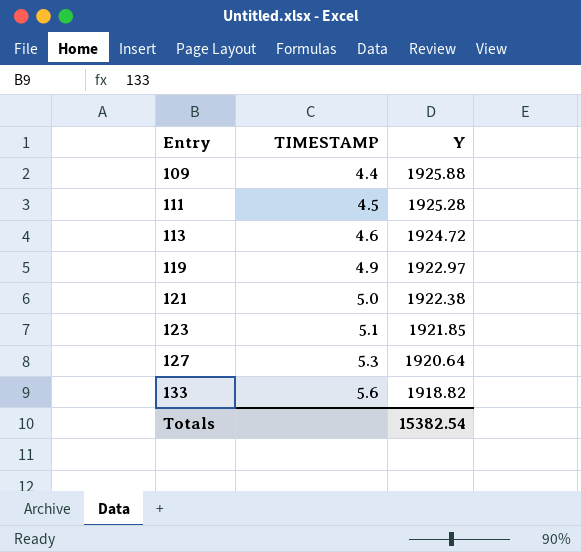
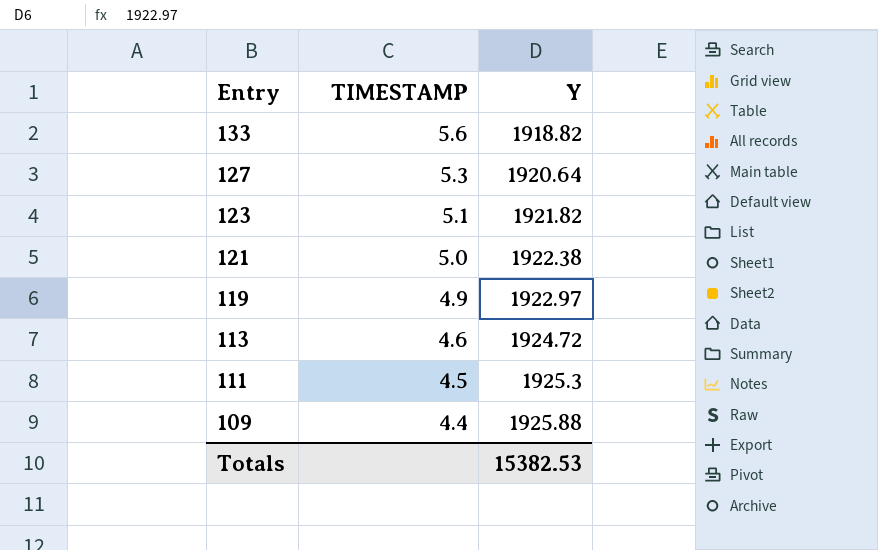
row order: Entry ascending -> Entry descending
123 | Y: 1921.85 -> 1921.82
111 | Y: 1925.28 -> 1925.3
Totals | Y: 15382.54 -> 15382.53

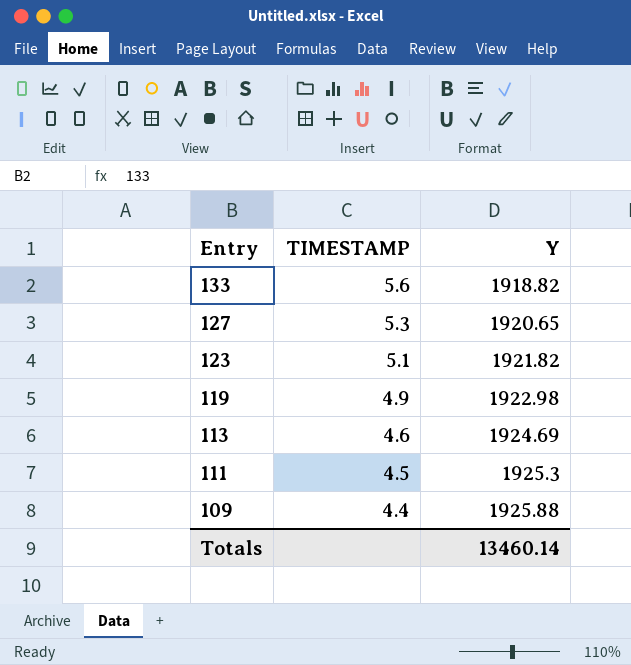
row 121: 5.0 | 1922.38 -> none
127 | Y: 1920.64 -> 1920.65
119 | Y: 1922.97 -> 1922.98
113 | Y: 1924.72 -> 1924.69
Totals | Y: 15382.53 -> 13460.14

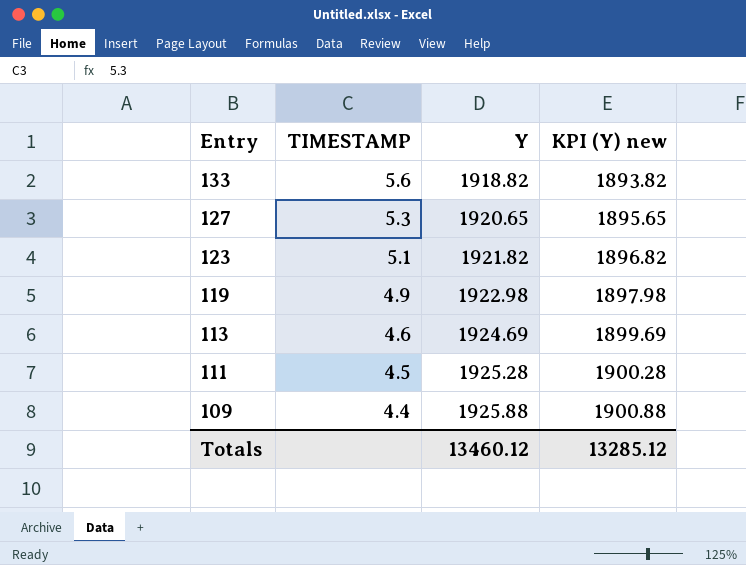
column KPI (Y) new | formula: none -> [Y] - 25
111 | Y: 1925.3 -> 1925.28
Totals | Y: 13460.14 -> 13460.12

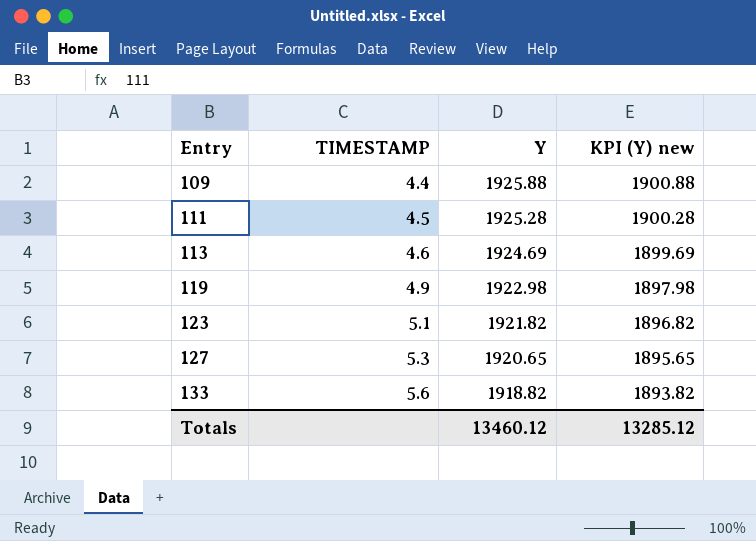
row order: Entry descending -> Entry ascending

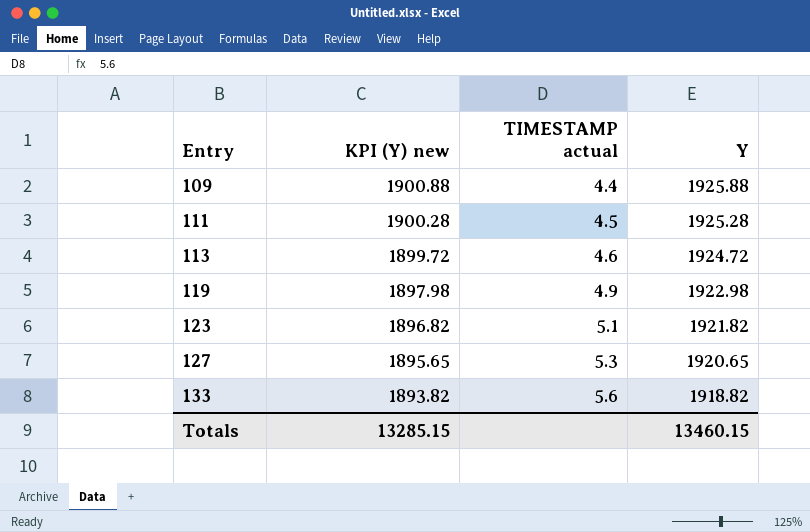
column KPI (Y) new | position: 4 -> 2
column name: TIMESTAMP -> TIMESTAMP actual
113 | KPI (Y) new: 1899.69 -> 1899.72
113 | Y: 1924.69 -> 1924.72
Totals | KPI (Y) new: 13285.12 -> 13285.15
Totals | Y: 13460.12 -> 13460.15

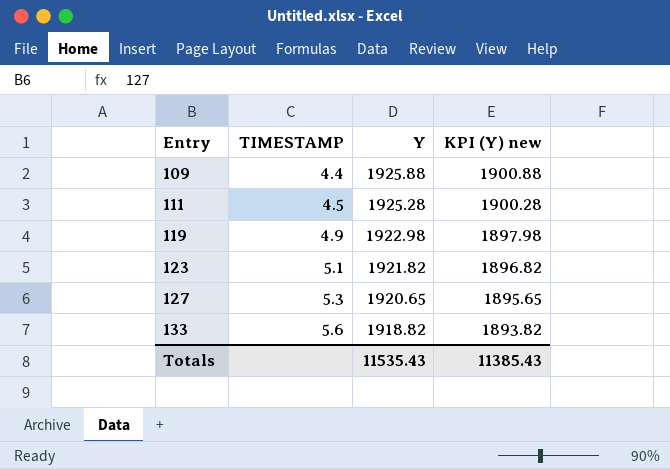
column name: TIMESTAMP actual -> TIMESTAMP
column KPI (Y) new | position: 2 -> 4
row 113: 1899.72 | 4.6 | 1924.72 -> none
Totals | Y: 13460.15 -> 11535.43
Totals | KPI (Y) new: 13285.15 -> 11385.43

